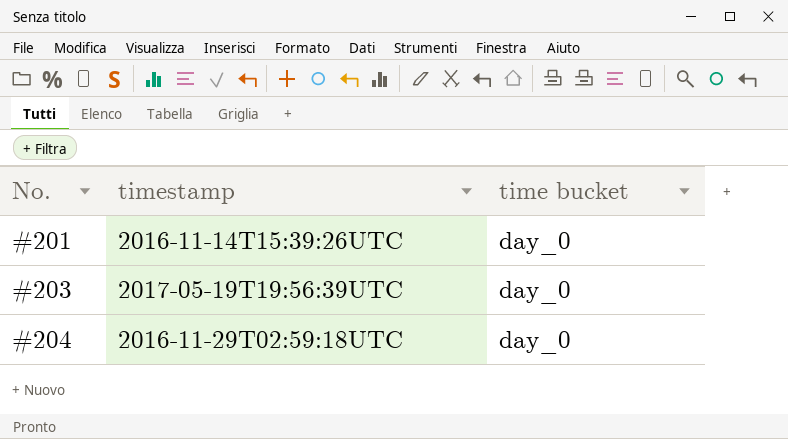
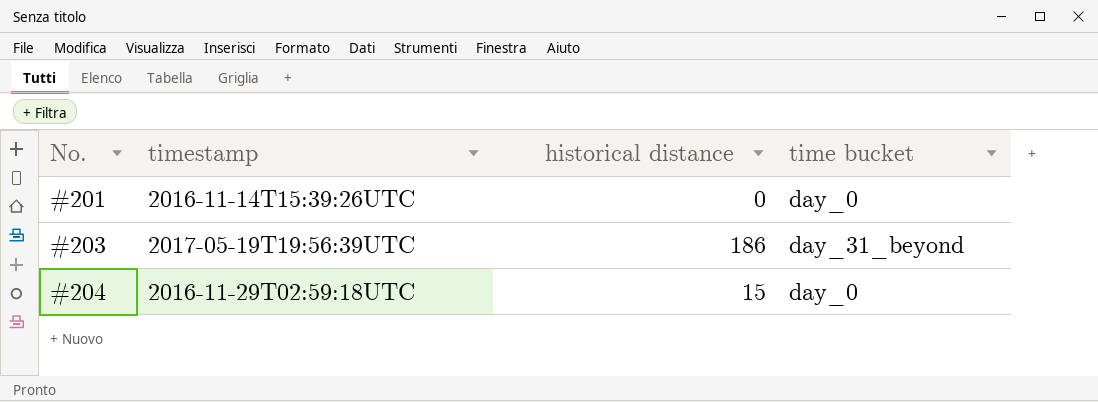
column historical distance | position: none -> 3
#203 | time bucket: day_0 -> day_31_beyond

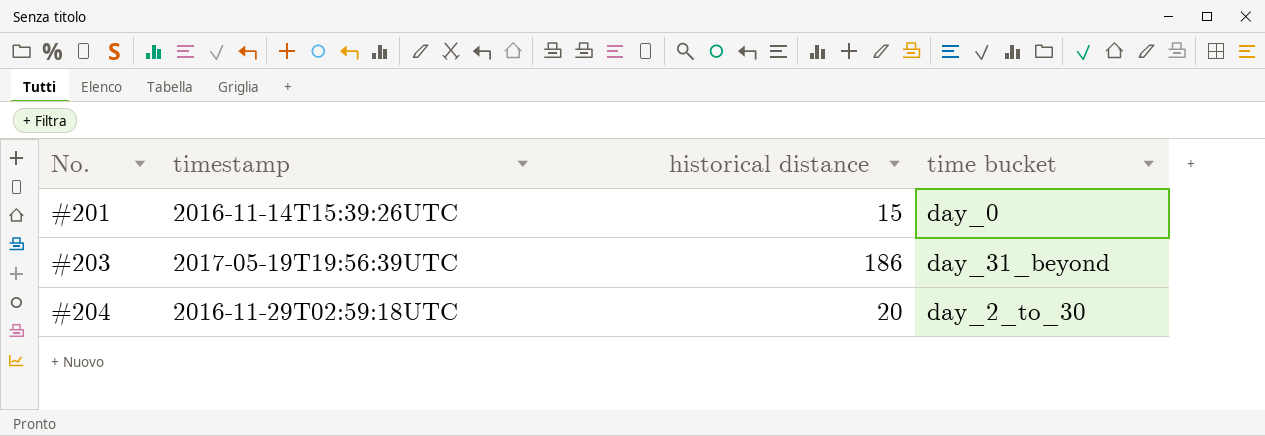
#201 | historical distance: 0 -> 15
#204 | historical distance: 15 -> 20
#204 | time bucket: day_0 -> day_2_to_30

